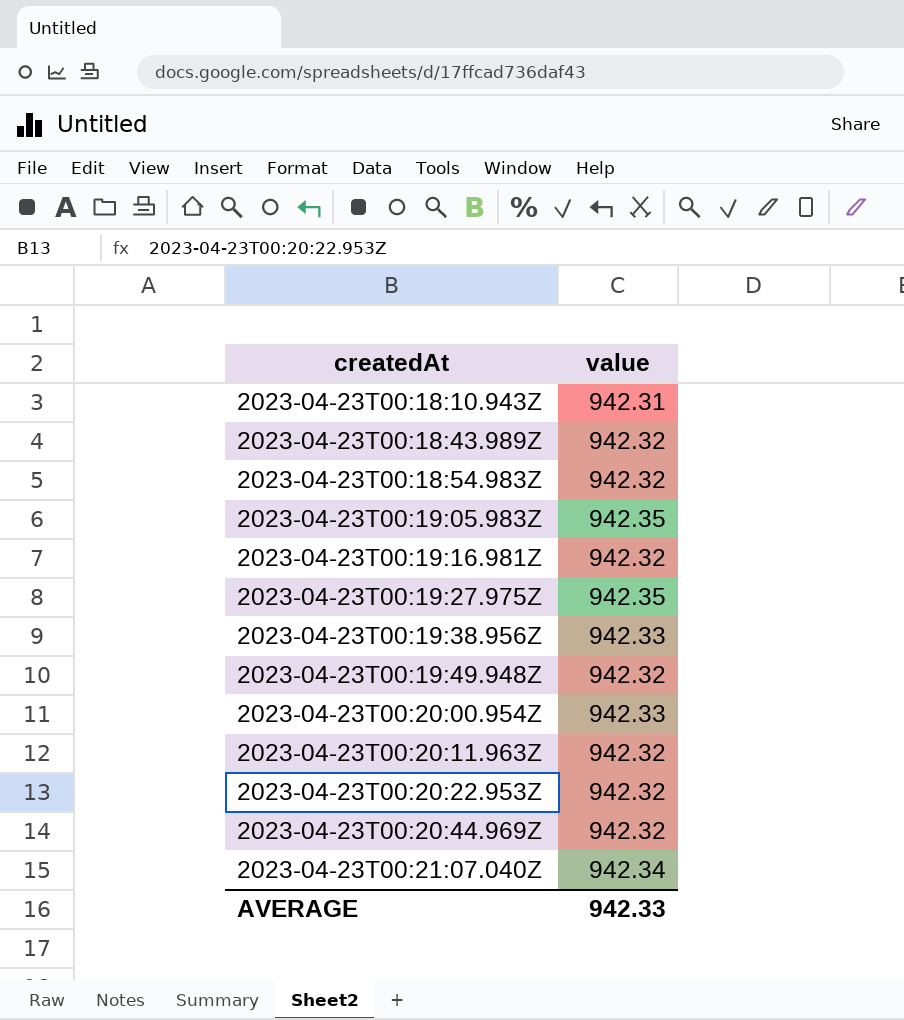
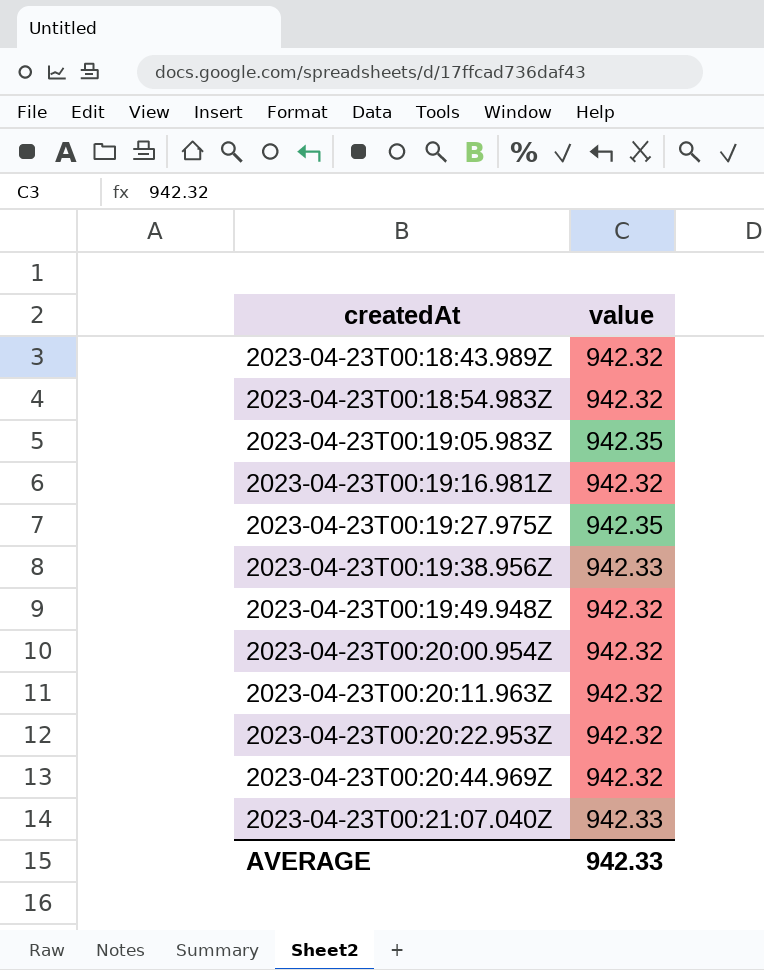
row 2023-04-23T00:18:10.943Z: 942.31 -> none
2023-04-23T00:20:00.954Z | value: 942.33 -> 942.32
2023-04-23T00:21:07.040Z | value: 942.34 -> 942.33

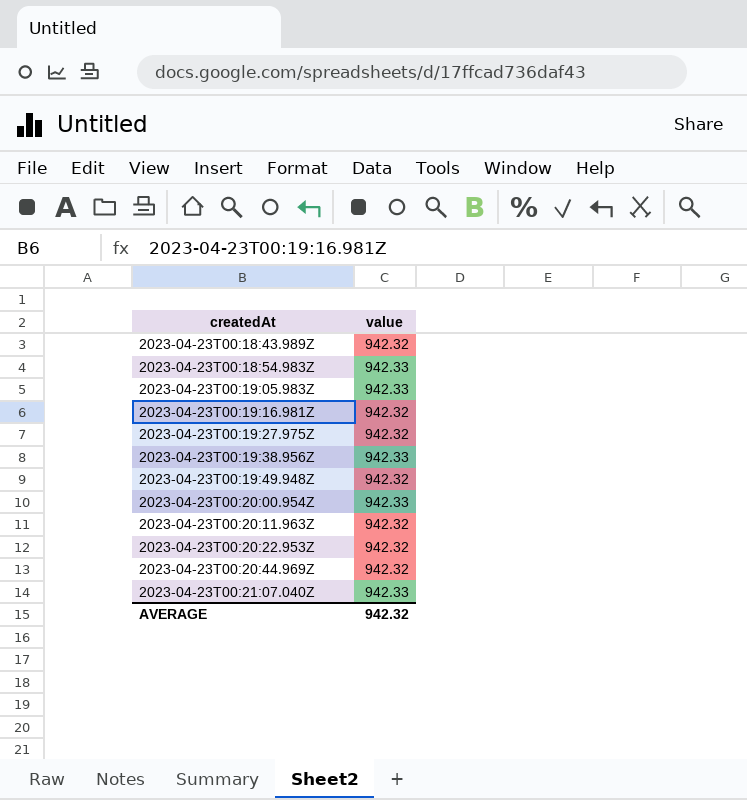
2023-04-23T00:18:54.983Z | value: 942.32 -> 942.33
2023-04-23T00:19:05.983Z | value: 942.35 -> 942.33
2023-04-23T00:19:27.975Z | value: 942.35 -> 942.32
2023-04-23T00:20:00.954Z | value: 942.32 -> 942.33
AVERAGE | value: 942.33 -> 942.32

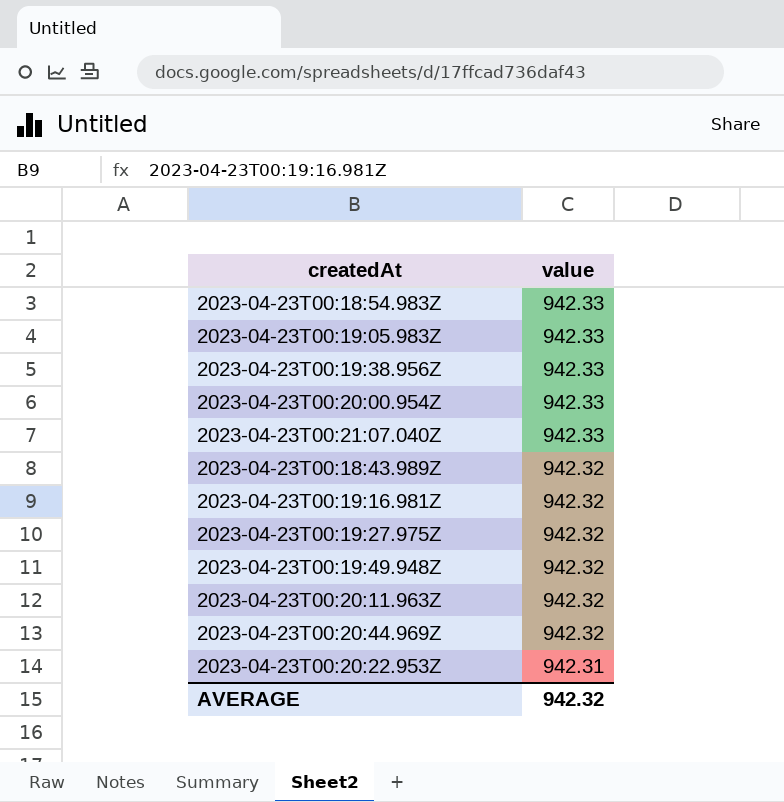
row order: createdAt ascending -> value descending
2023-04-23T00:20:22.953Z | value: 942.32 -> 942.31

